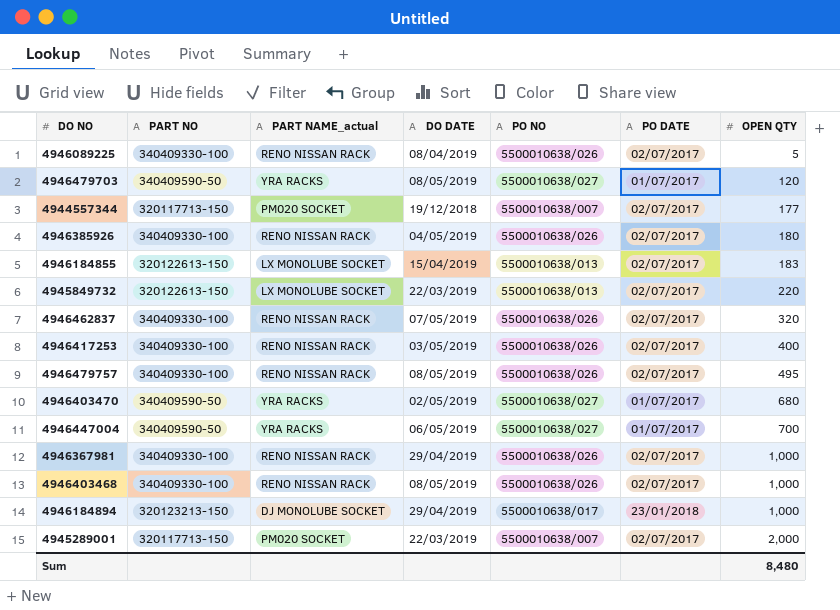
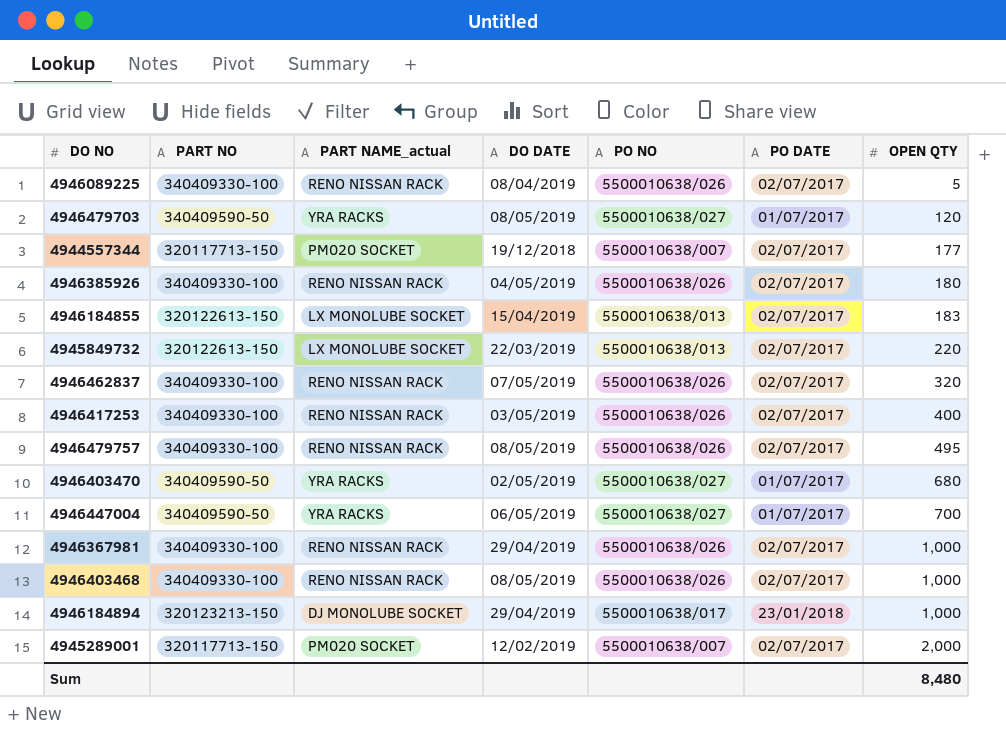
4945289001 | DO DATE: 22/03/2019 -> 12/02/2019

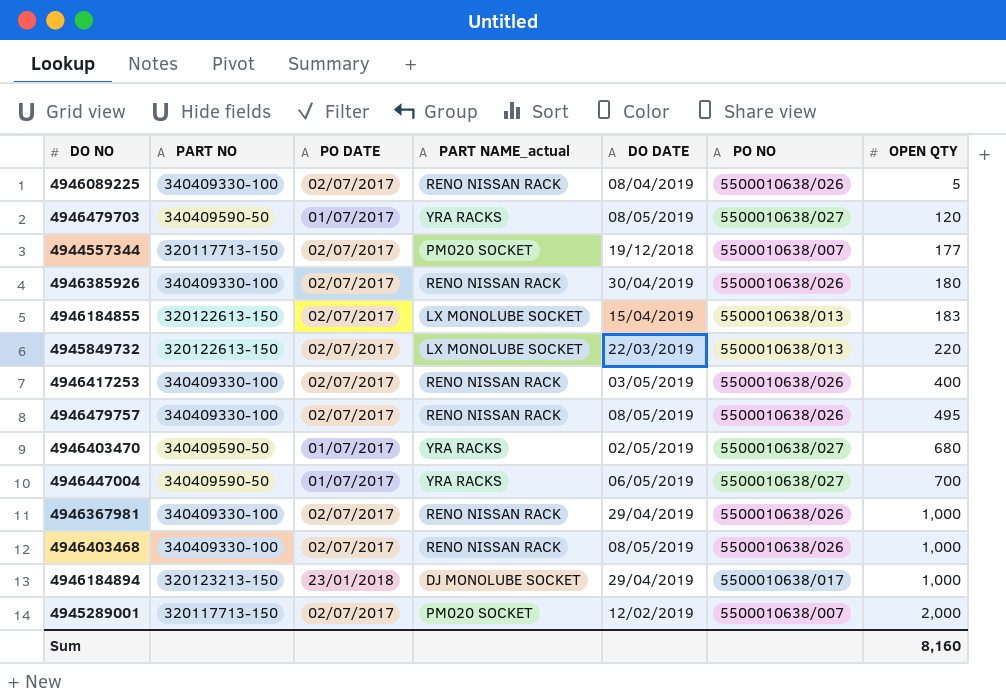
column PO DATE | position: 6 -> 3
row 4946462837: 340409330-100 | RENO NISSAN RACK | 07/05/2019 | 5500010638/026 | 02/07/2017 | 320 -> none
4946385926 | DO DATE: 04/05/2019 -> 30/04/2019
Sum | OPEN QTY: 8,480 -> 8,160

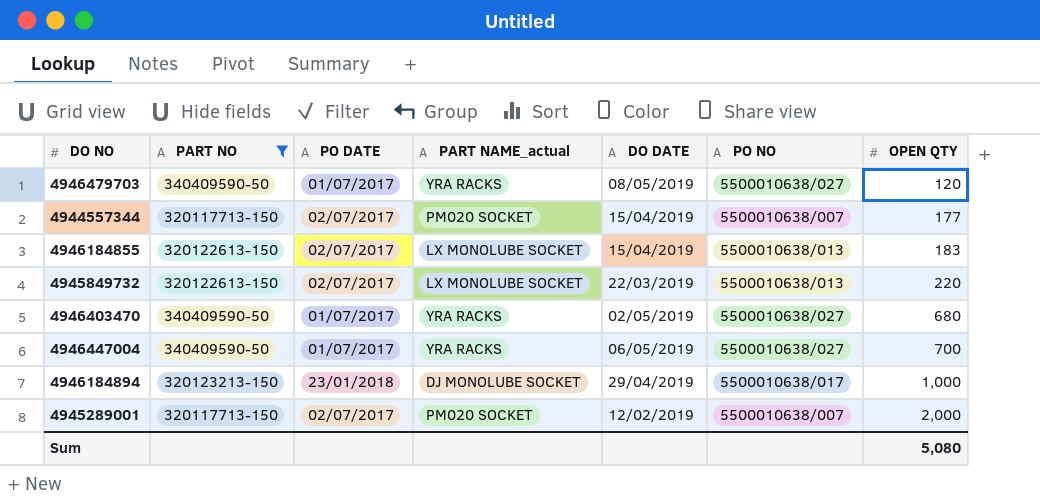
filter: none -> PART NO != 340409330-100
4944557344 | DO DATE: 19/12/2018 -> 15/04/2019
Sum | OPEN QTY: 8,160 -> 5,080

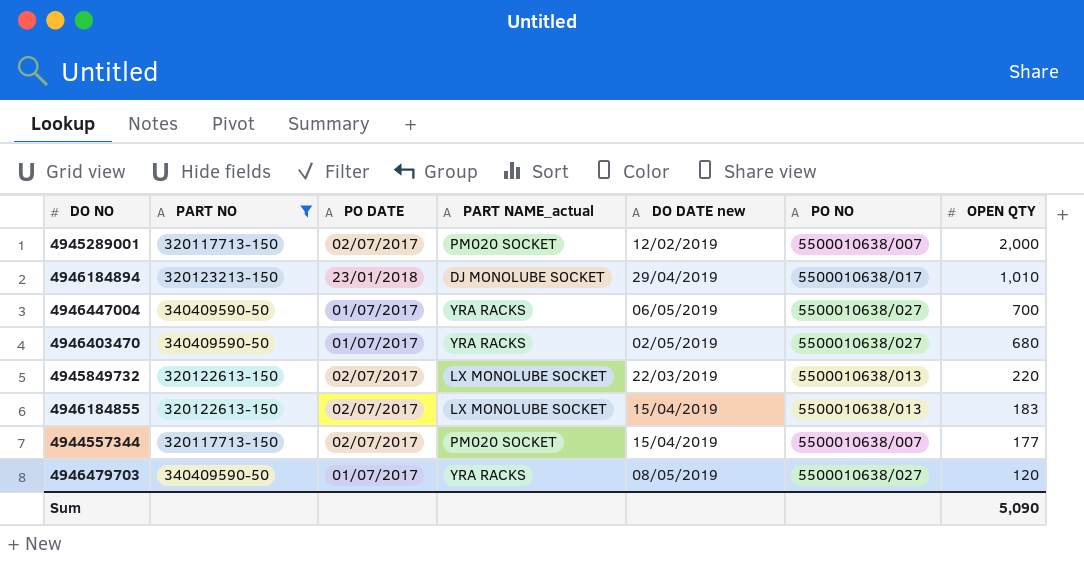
row order: OPEN QTY ascending -> OPEN QTY descending
column name: DO DATE -> DO DATE new
4946184894 | OPEN QTY: 1,000 -> 1,010
Sum | OPEN QTY: 5,080 -> 5,090

